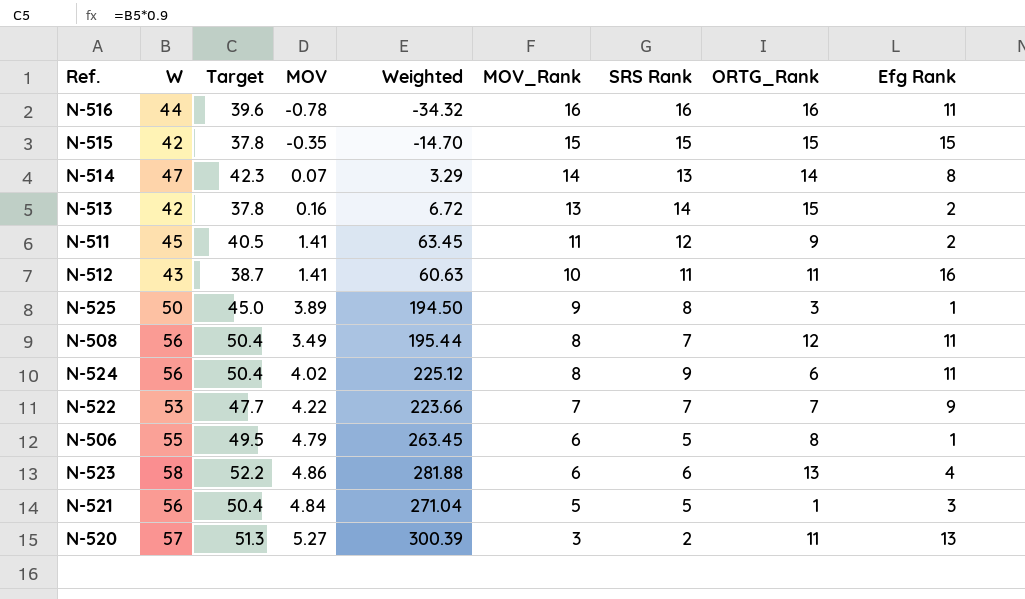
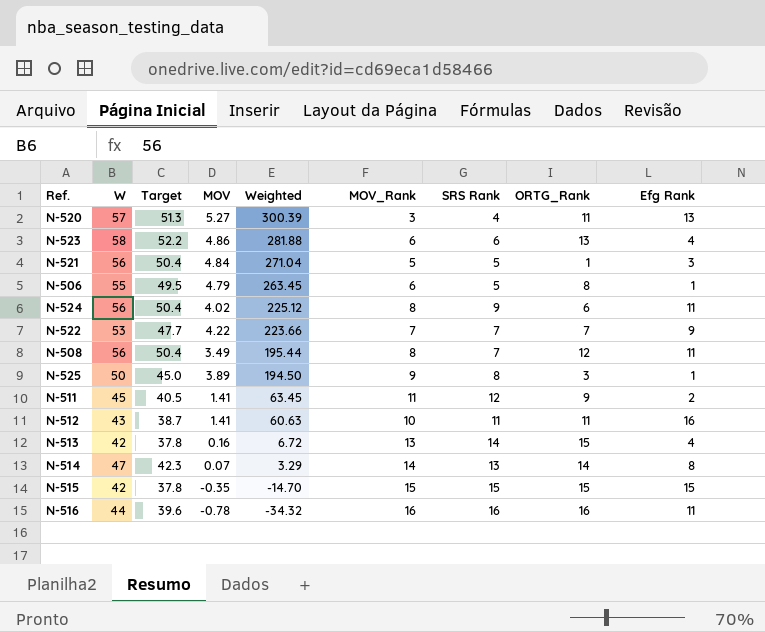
row order: MOV_Rank descending -> Weighted descending
N-520 | SRS Rank: 2 -> 4
N-513 | Efg Rank: 2 -> 4

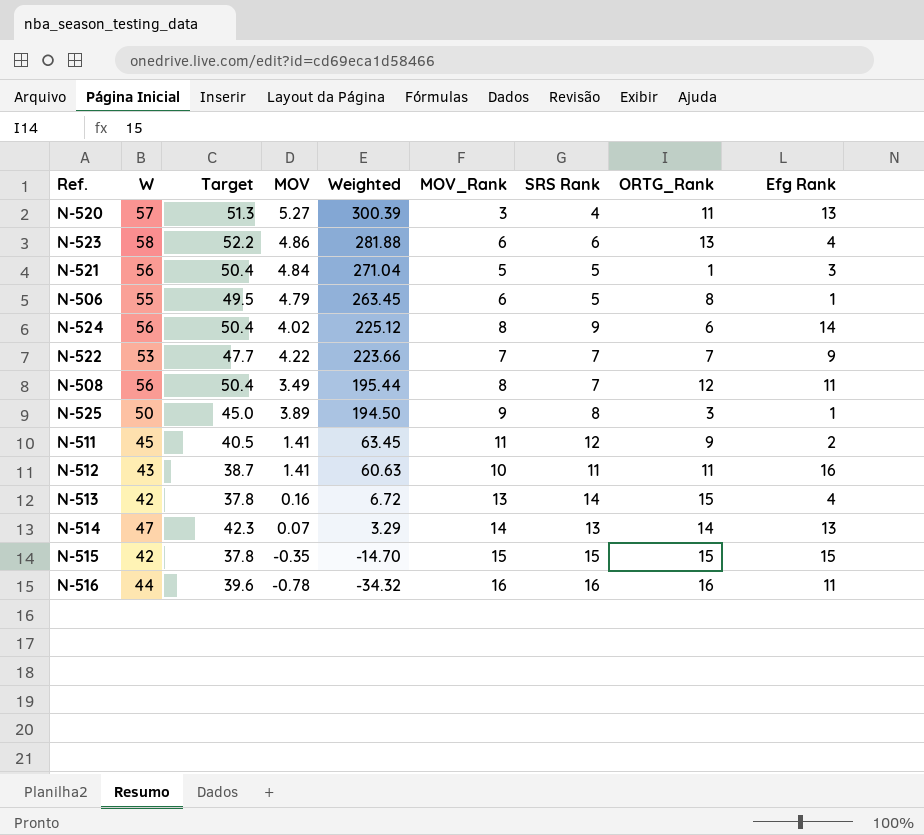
N-524 | Efg Rank: 11 -> 14
N-514 | Efg Rank: 8 -> 13

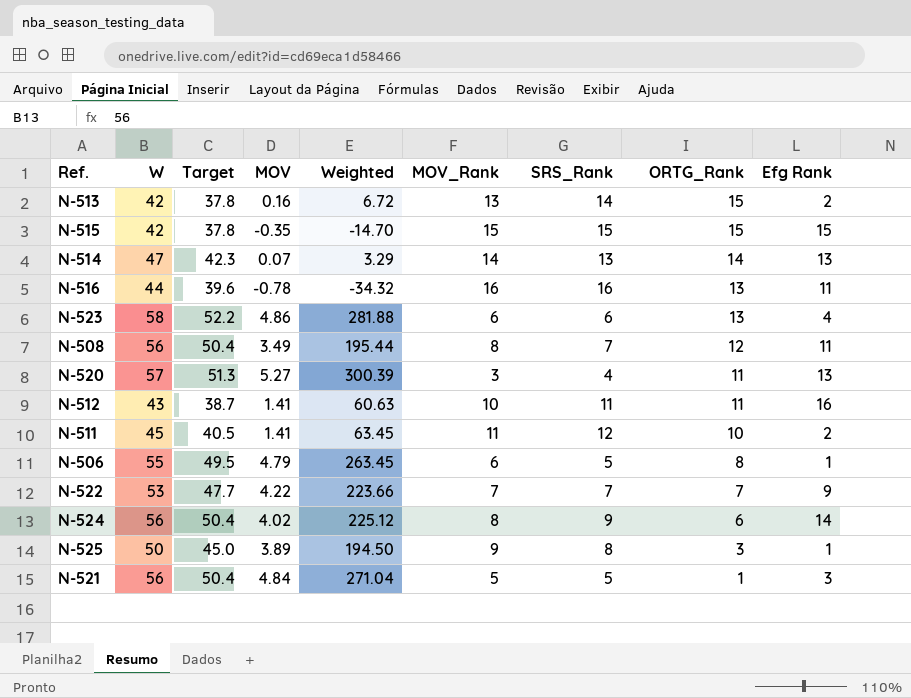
row order: Weighted descending -> ORTG_Rank descending
column name: SRS Rank -> SRS_Rank
N-513 | Efg Rank: 4 -> 2
N-516 | ORTG_Rank: 16 -> 13
N-511 | ORTG_Rank: 9 -> 10

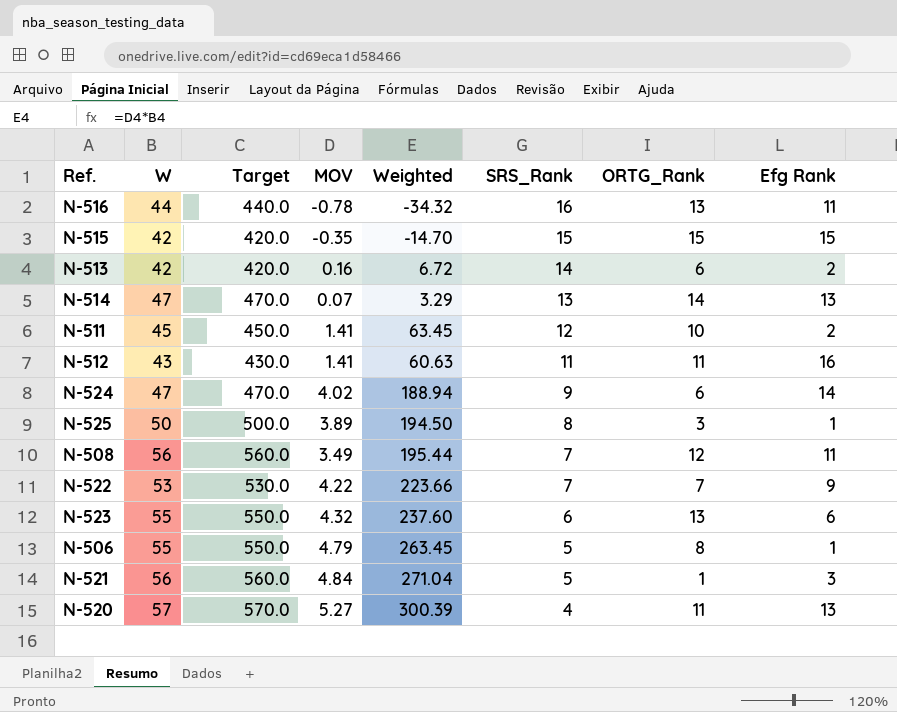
row order: ORTG_Rank descending -> SRS_Rank descending
column MOV_Rank | position: 6 -> none
column Target | formula: [W] * 0.9 -> [W] * 10
N-513 | ORTG_Rank: 15 -> 6
N-524 | W: 56 -> 47
N-524 | Weighted: 225.12 -> 188.94
N-523 | W: 58 -> 55
N-523 | MOV: 4.86 -> 4.32
N-523 | Weighted: 281.88 -> 237.60
N-523 | Efg Rank: 4 -> 6

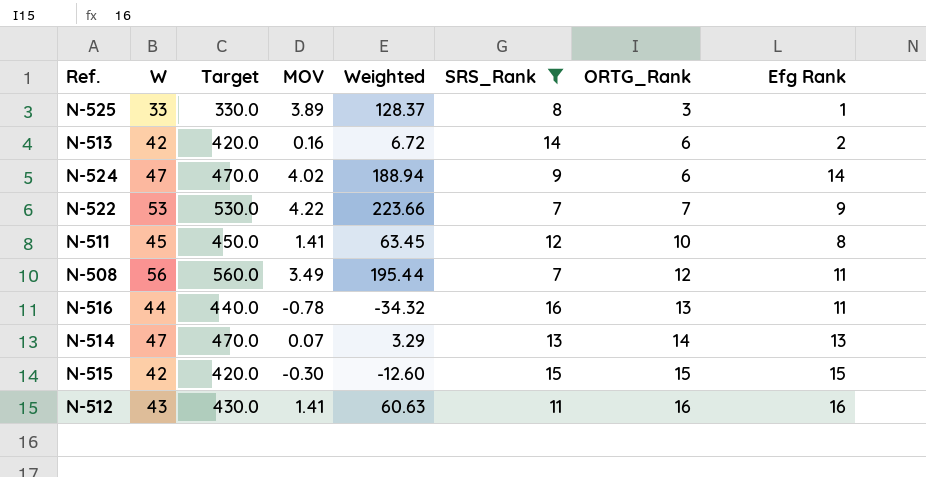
filter: none -> SRS_Rank >= 7
row order: SRS_Rank descending -> ORTG_Rank ascending
N-525 | W: 50 -> 33
N-525 | Target: 500.0 -> 330.0
N-525 | Weighted: 194.50 -> 128.37
N-511 | Efg Rank: 2 -> 8
N-515 | MOV: -0.35 -> -0.30
N-515 | Weighted: -14.70 -> -12.60
N-512 | ORTG_Rank: 11 -> 16

